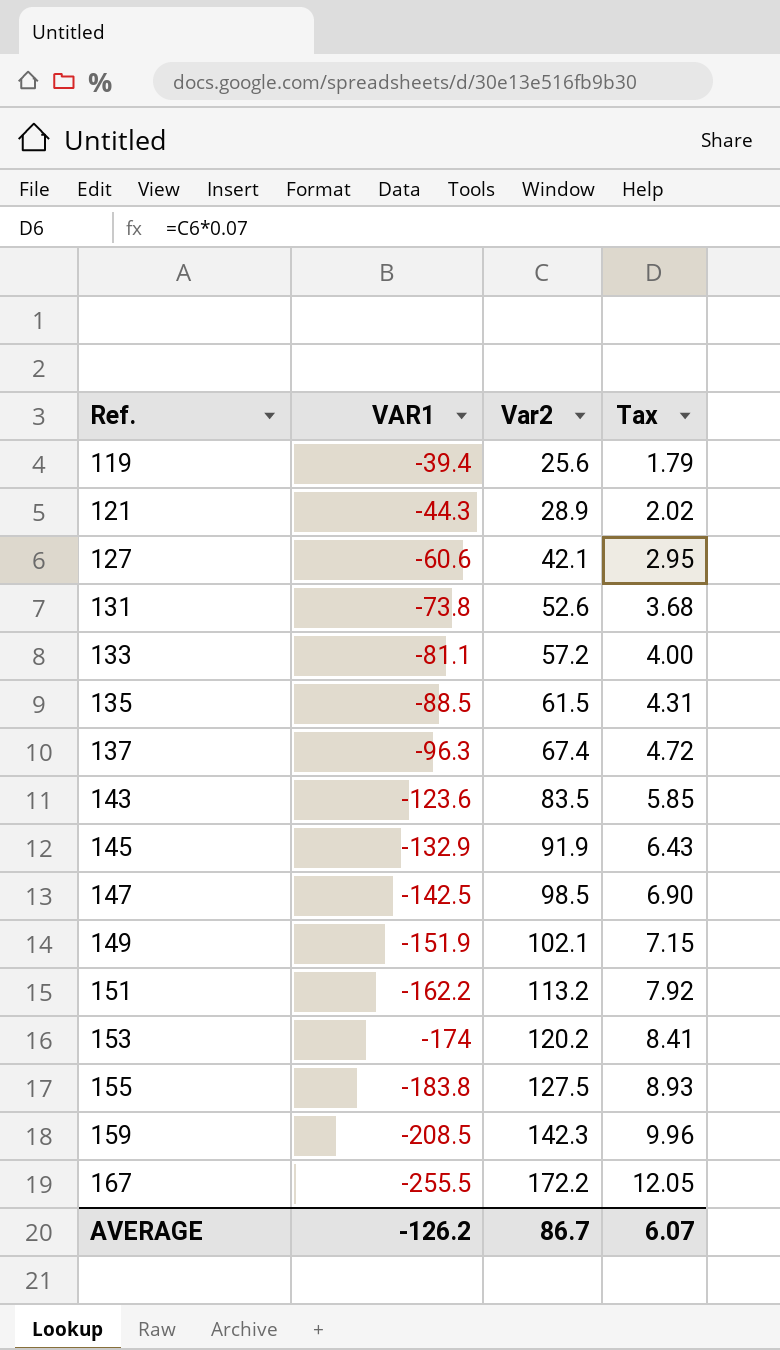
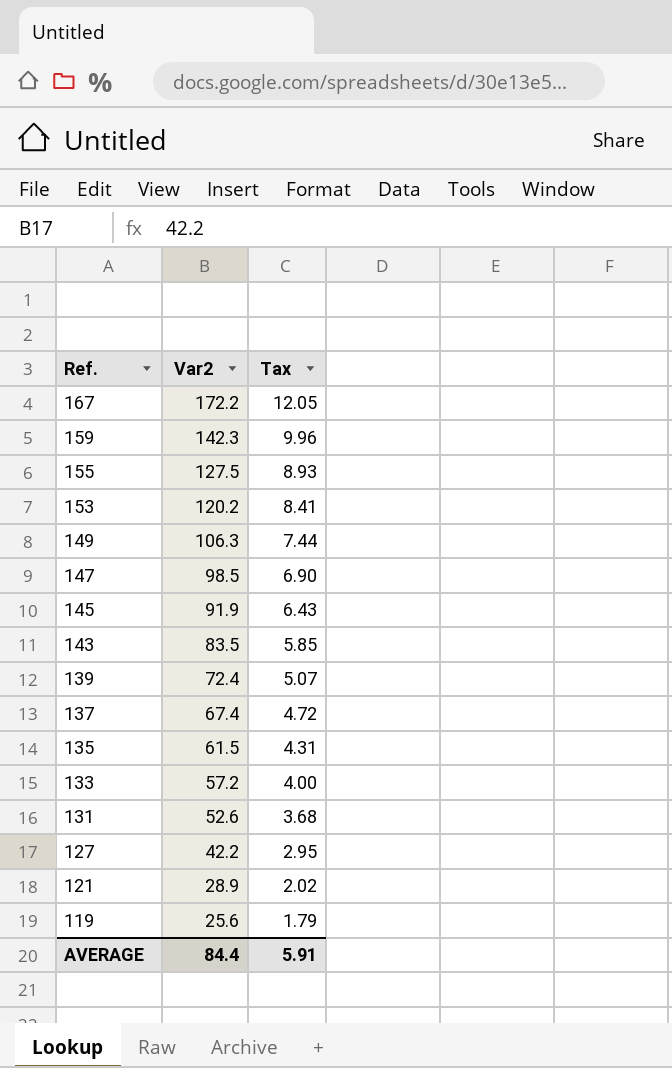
row order: Ref. ascending -> Ref. descending
column VAR1 | position: 2 -> none
row 151: -162.2 | 113.2 | 7.92 -> none
149 | Var2: 102.1 -> 106.3
149 | Tax: 7.15 -> 7.44
row 139: none -> 72.4 | 5.07
127 | Var2: 42.1 -> 42.2
AVERAGE | Var2: 86.7 -> 84.4
AVERAGE | Tax: 6.07 -> 5.91

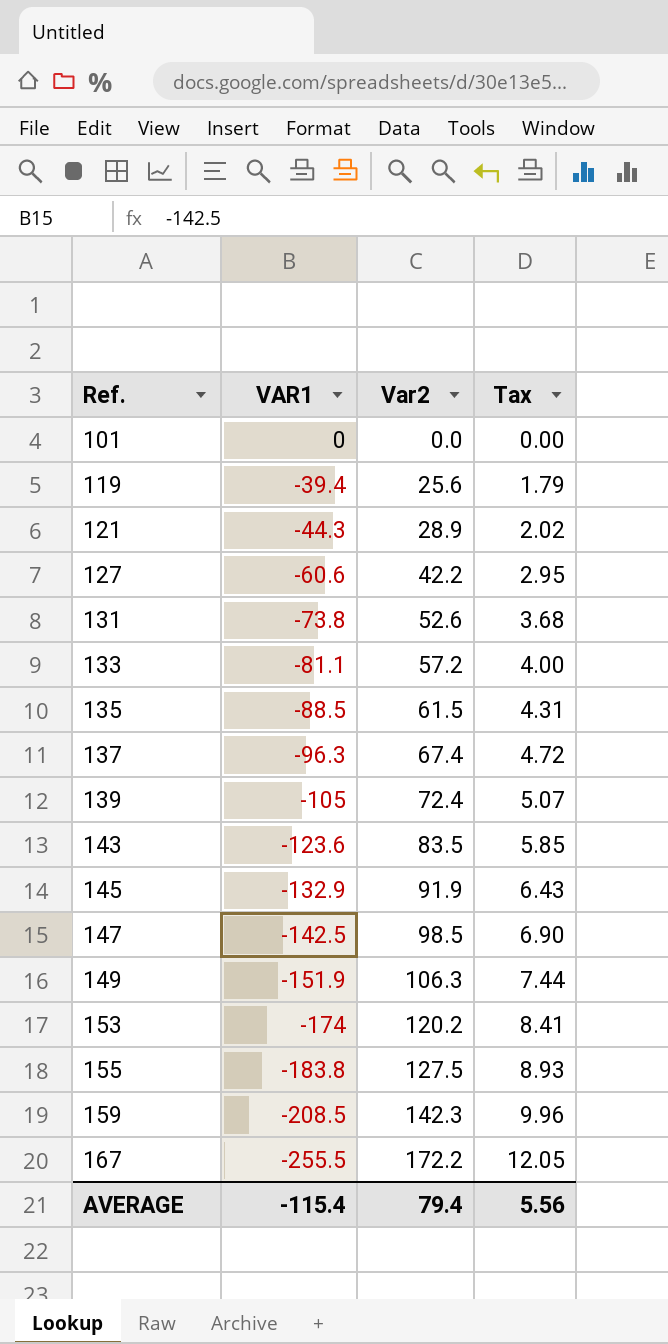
row order: Ref. descending -> Ref. ascending
column VAR1 | position: none -> 2
row 101: none -> 0 | 0.0 | 0.00
AVERAGE | Var2: 84.4 -> 79.4
AVERAGE | Tax: 5.91 -> 5.56

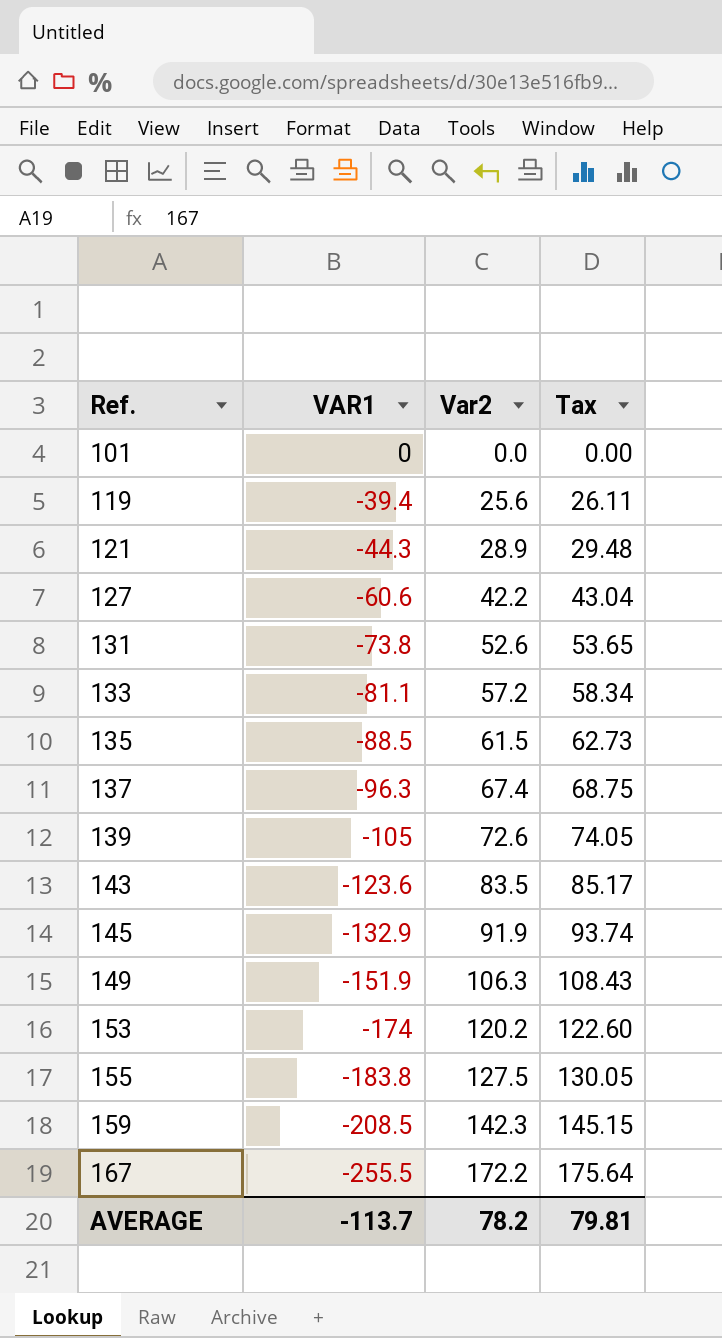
column Tax | formula: [Var2] * 0.07 -> [Var2] * 1.02
row 147: -142.5 | 98.5 | 6.90 -> none
139 | Var2: 72.4 -> 72.6
AVERAGE | VAR1: -115.4 -> -113.7
AVERAGE | Var2: 79.4 -> 78.2
AVERAGE | Tax: 5.56 -> 79.81

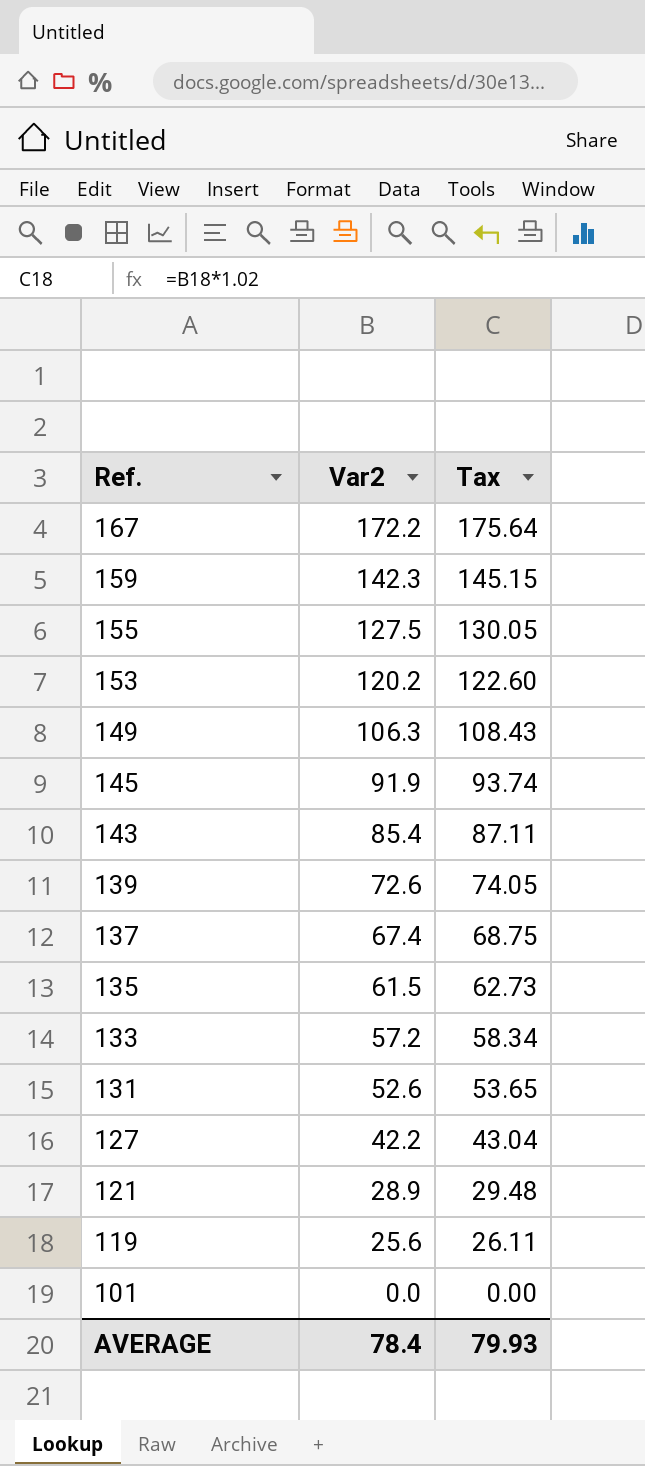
row order: Ref. ascending -> Ref. descending
column VAR1 | position: 2 -> none
143 | Var2: 83.5 -> 85.4
143 | Tax: 85.17 -> 87.11
AVERAGE | Var2: 78.2 -> 78.4
AVERAGE | Tax: 79.81 -> 79.93

